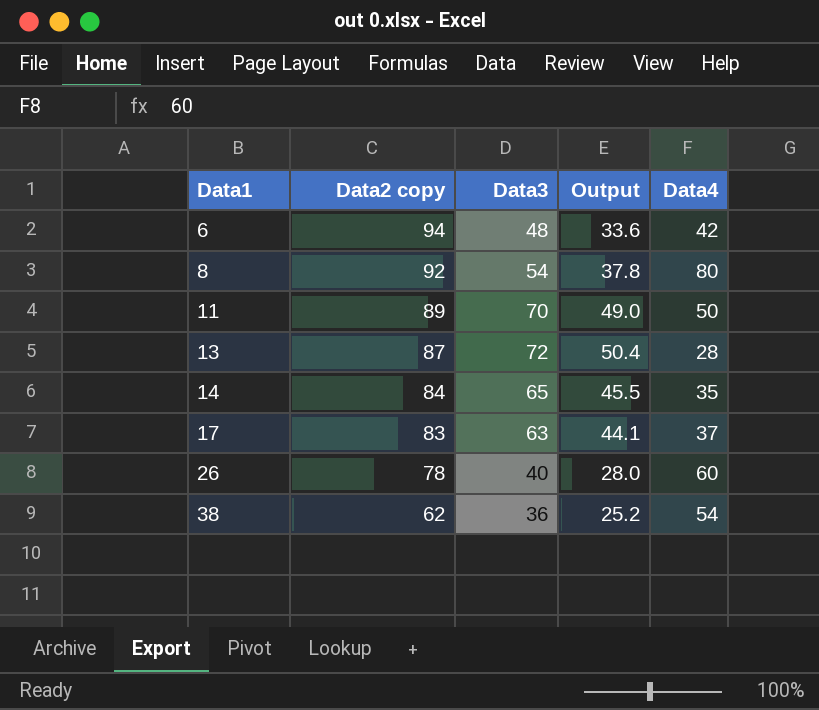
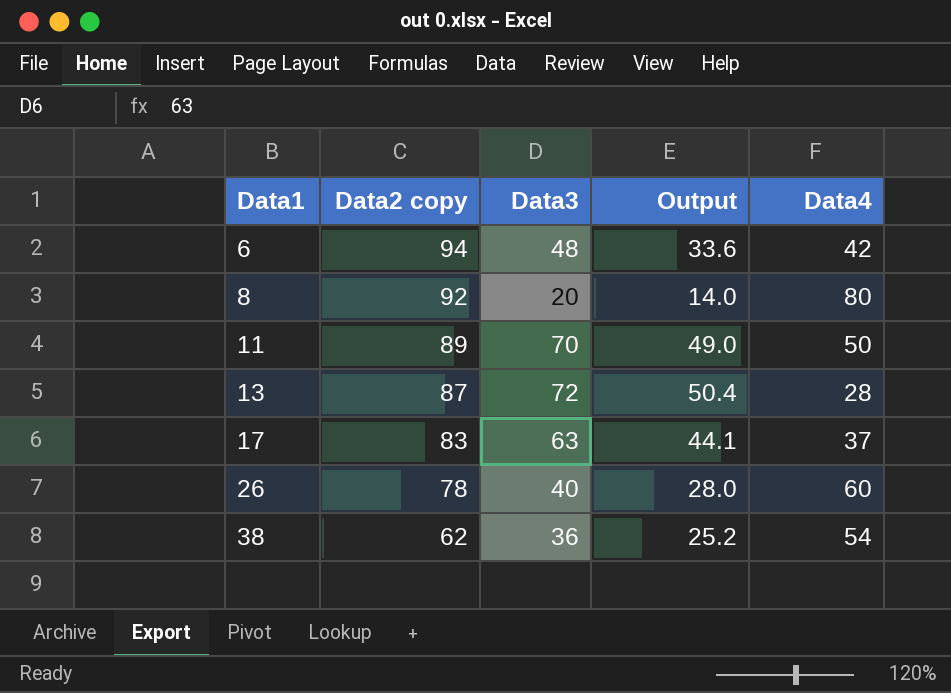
row 14: 84 | 65 | 45.5 | 35 -> none
8 | Data3: 54 -> 20
8 | Output: 37.8 -> 14.0

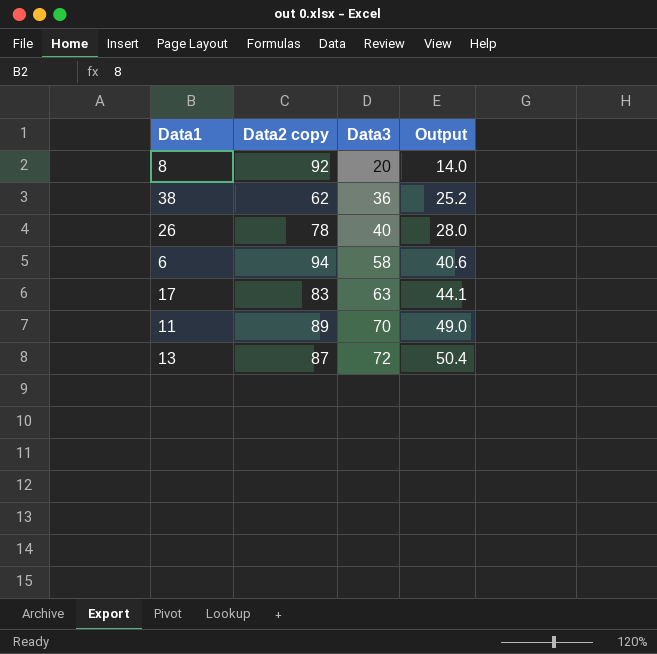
row order: Data1 ascending -> Data3 ascending
column Data4 | position: 5 -> none
6 | Data3: 48 -> 58
6 | Output: 33.6 -> 40.6

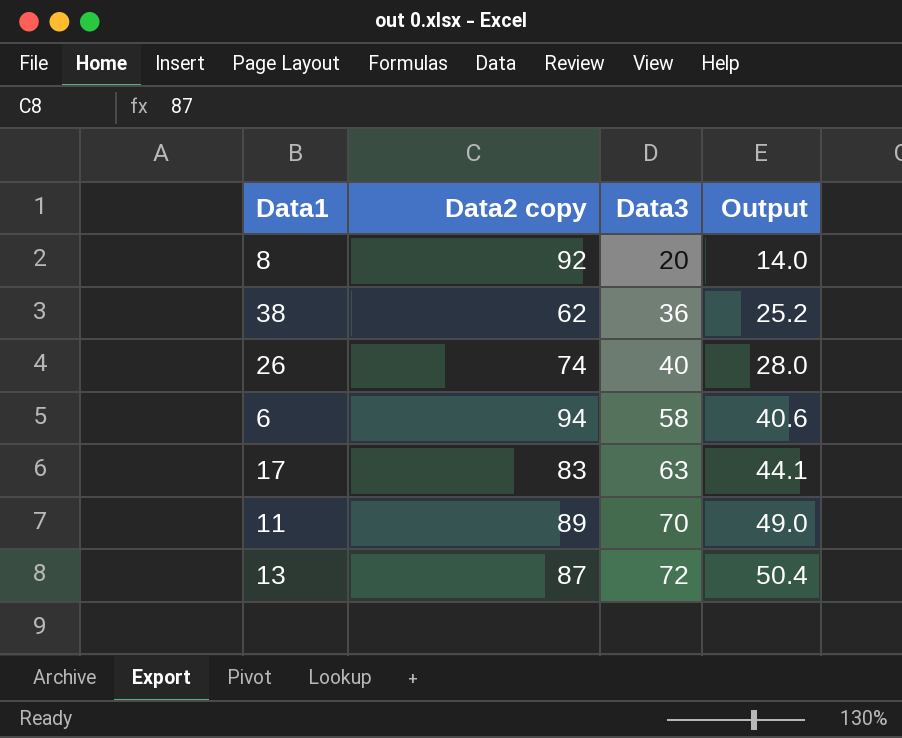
26 | Data2 copy: 78 -> 74

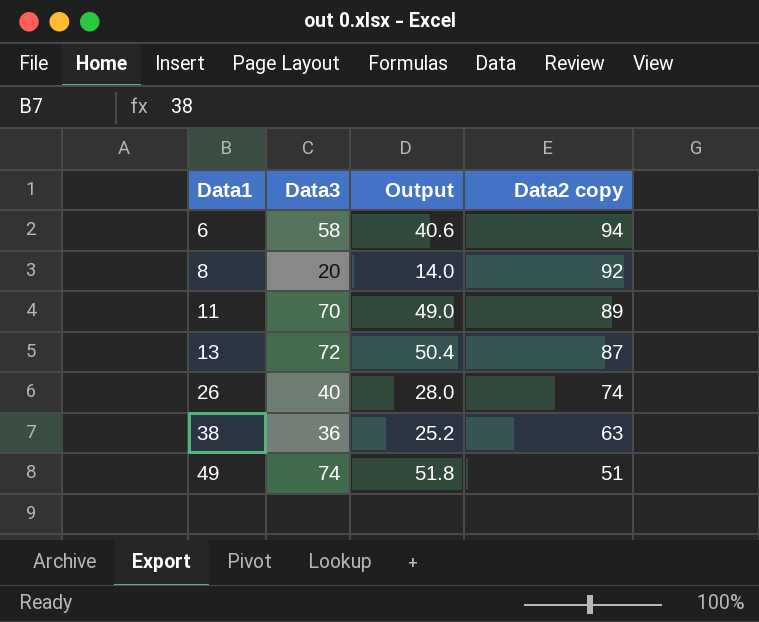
row order: Data3 ascending -> Data1 ascending
column Data2 copy | position: 2 -> 4
row 17: 83 | 63 | 44.1 -> none
38 | Data2 copy: 62 -> 63
row 49: none -> 74 | 51.8 | 51

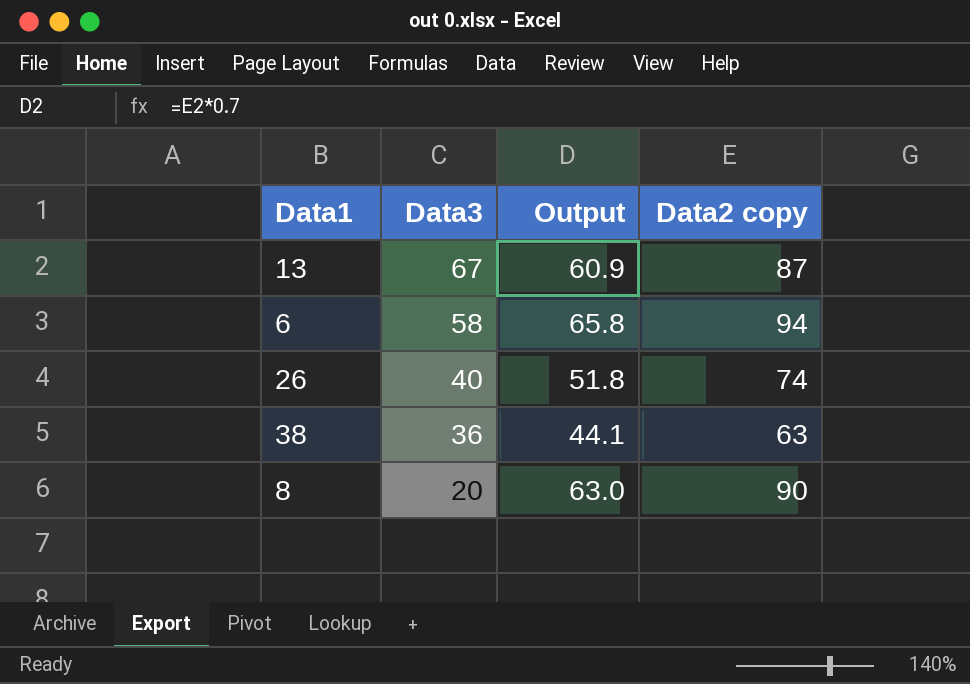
row order: Data1 ascending -> Data3 descending
column Output | formula: [Data3] * 0.7 -> [Data2 copy] * 0.7
row 11: 70 | 49.0 | 89 -> none
row 49: 74 | 51.8 | 51 -> none
13 | Data3: 72 -> 67
8 | Data2 copy: 92 -> 90

